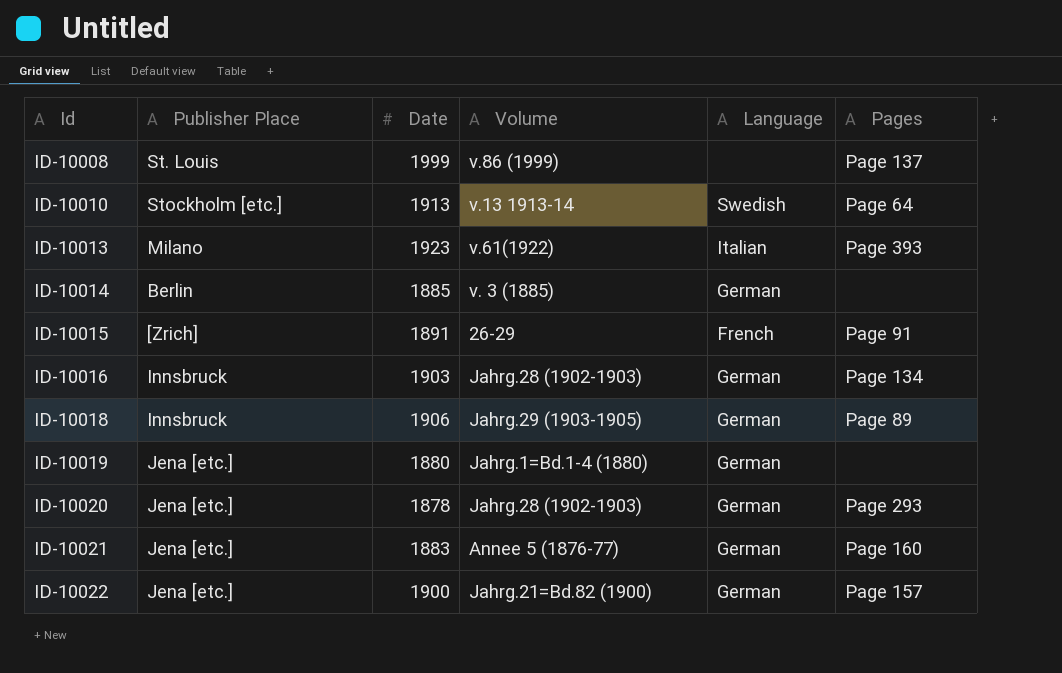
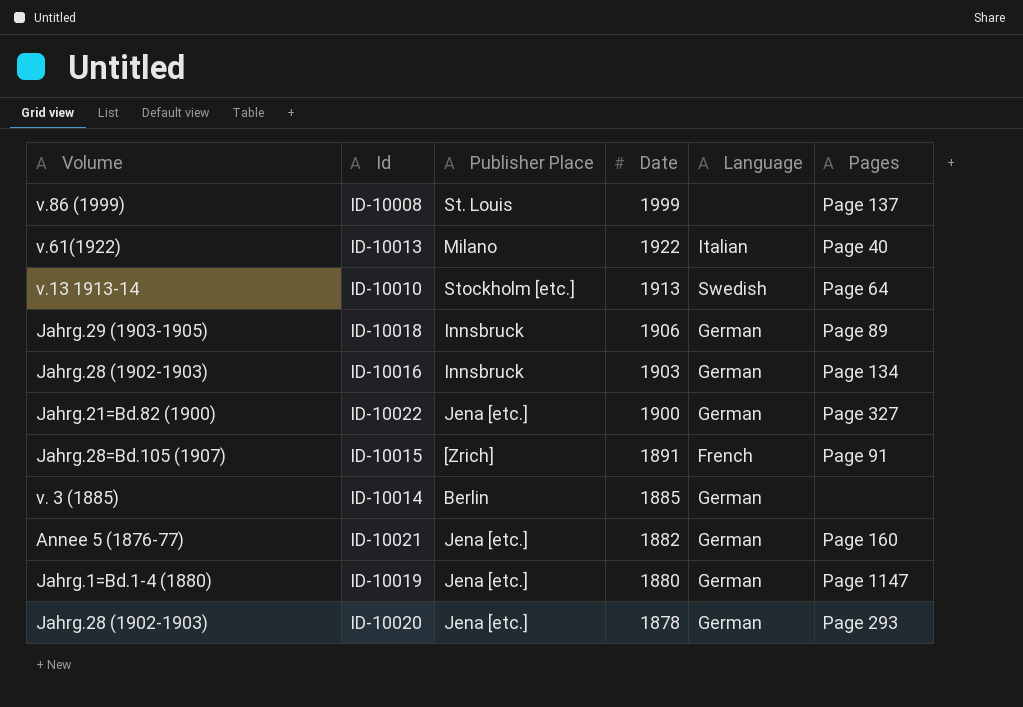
row order: Id ascending -> Date descending
column Volume | position: 4 -> 1
ID-10013 | Date: 1923 -> 1922
ID-10013 | Pages: Page 393 -> Page 40
ID-10022 | Pages: Page 157 -> Page 327
ID-10015 | Volume: 26-29 -> Jahrg.28=Bd.105 (1907)
ID-10021 | Date: 1883 -> 1882
ID-10019 | Pages: none -> Page 1147

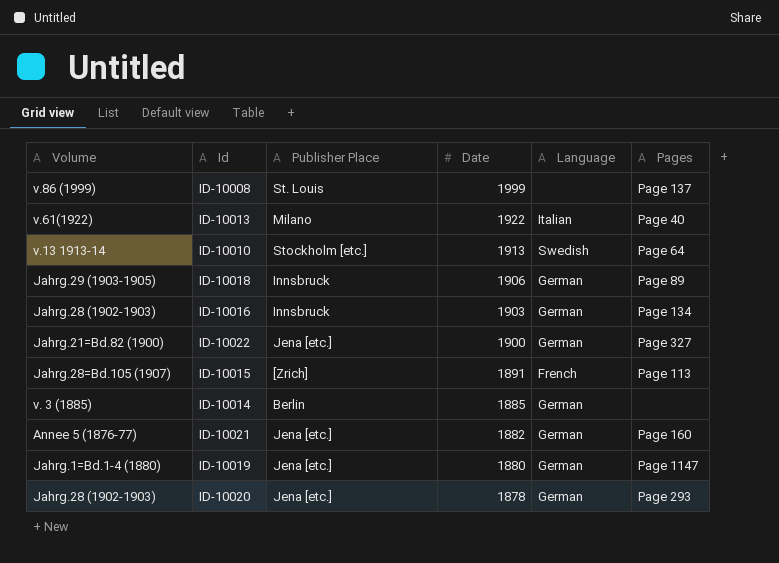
ID-10015 | Pages: Page 91 -> Page 113

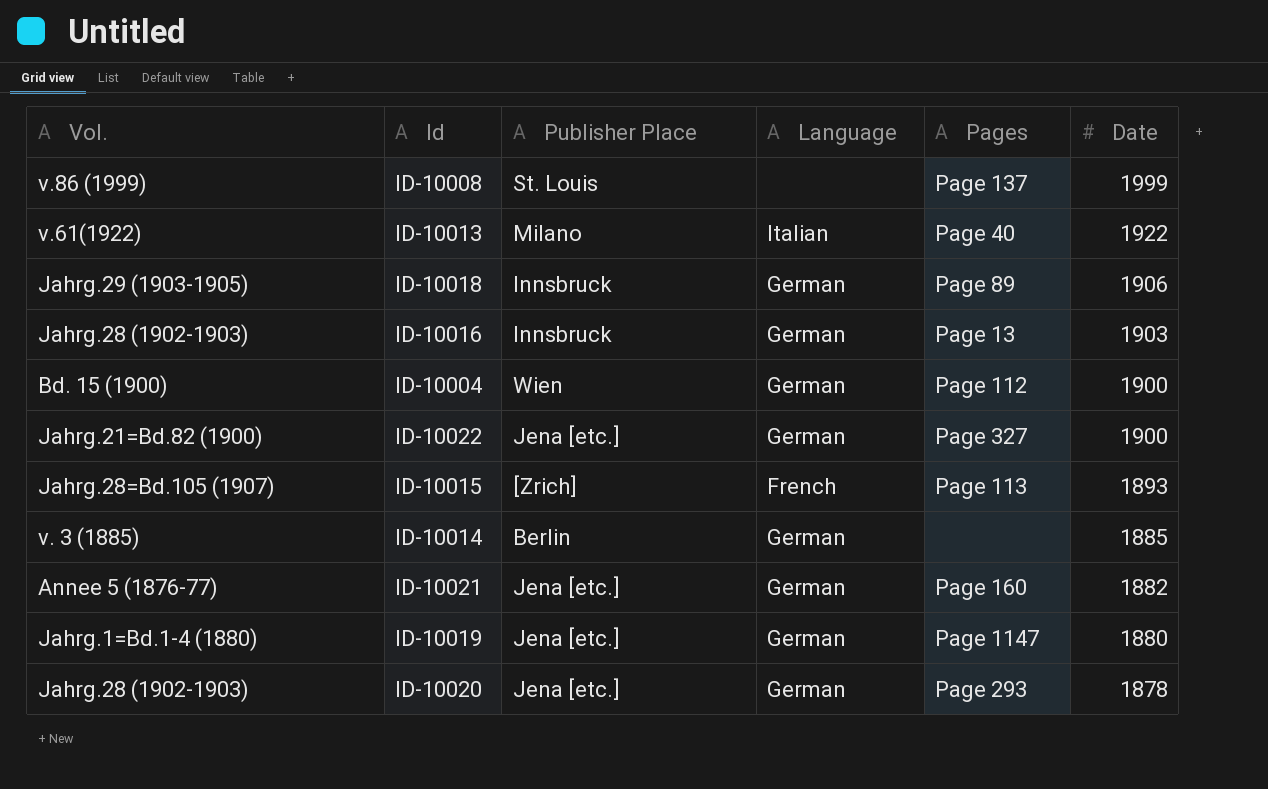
column name: Volume -> Vol.
column Date | position: 4 -> 6
row ID-10010: v.13 1913-14 | Stockholm [etc.] | 1913 | Swedish | Page 64 -> none
ID-10016 | Pages: Page 134 -> Page 13
row ID-10004: none -> Bd. 15 (1900) | Wien | German | Page 112 | 1900
ID-10015 | Date: 1891 -> 1893

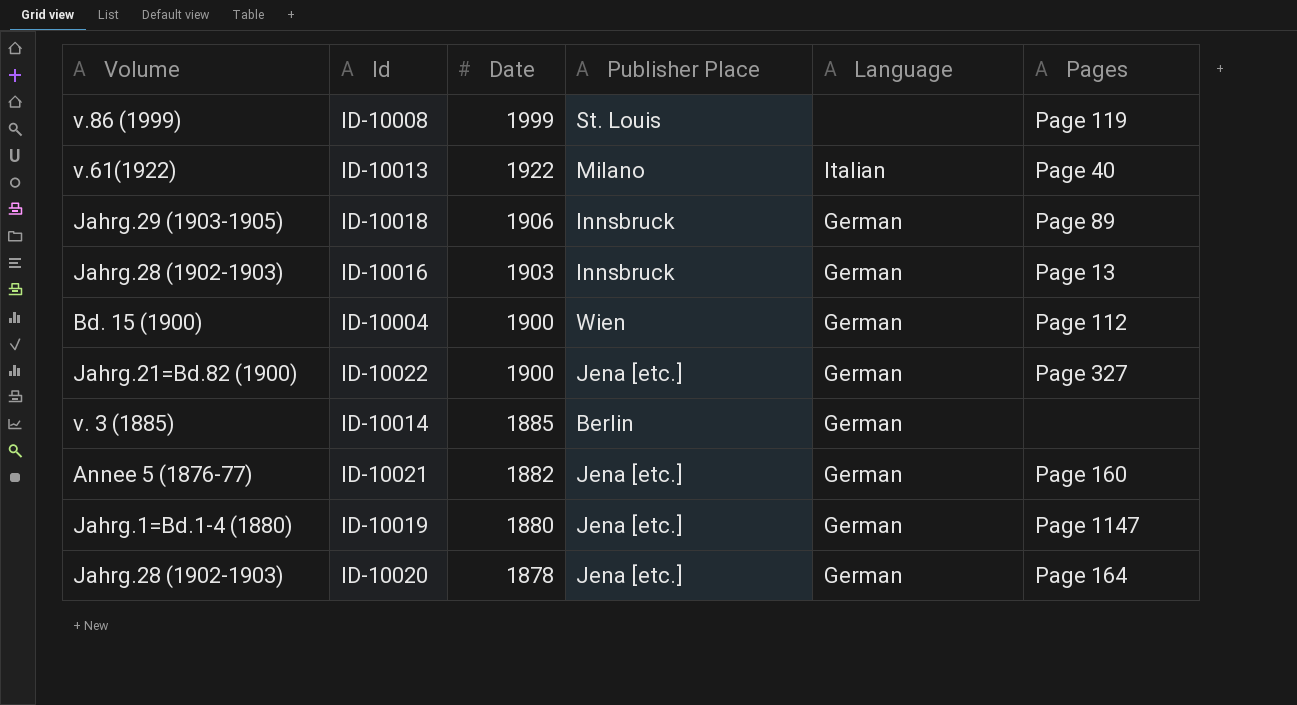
column name: Vol. -> Volume
column Date | position: 6 -> 3
row ID-10015: Jahrg.28=Bd.105 (1907) | [Zrich] | French | Page 113 | 1893 -> none
ID-10008 | Pages: Page 137 -> Page 119
ID-10020 | Pages: Page 293 -> Page 164

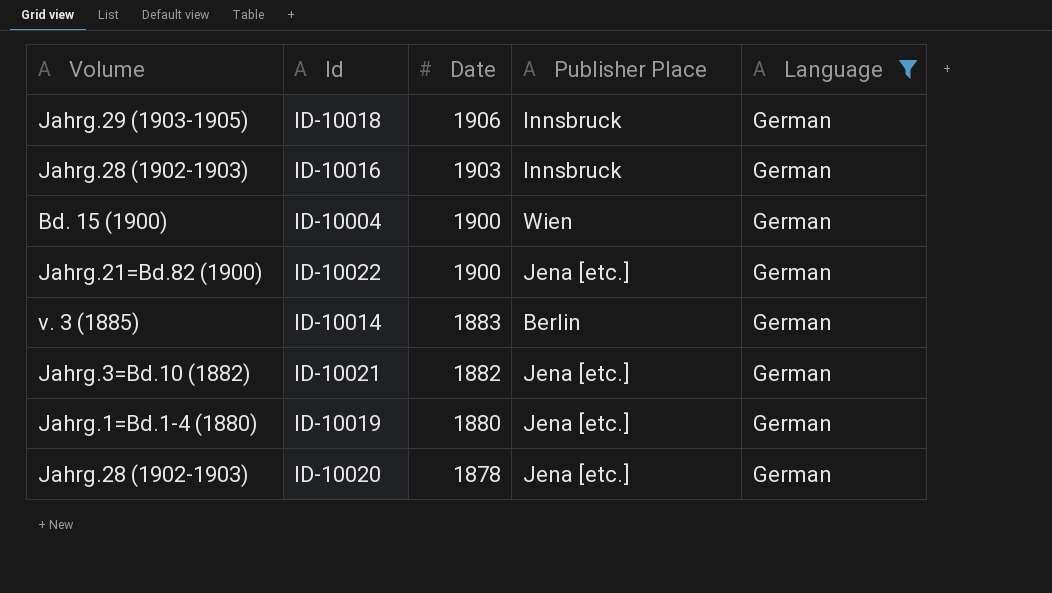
filter: none -> Language = German
column Pages | position: 6 -> none
ID-10014 | Date: 1885 -> 1883
ID-10021 | Volume: Annee 5 (1876-77) -> Jahrg.3=Bd.10 (1882)

